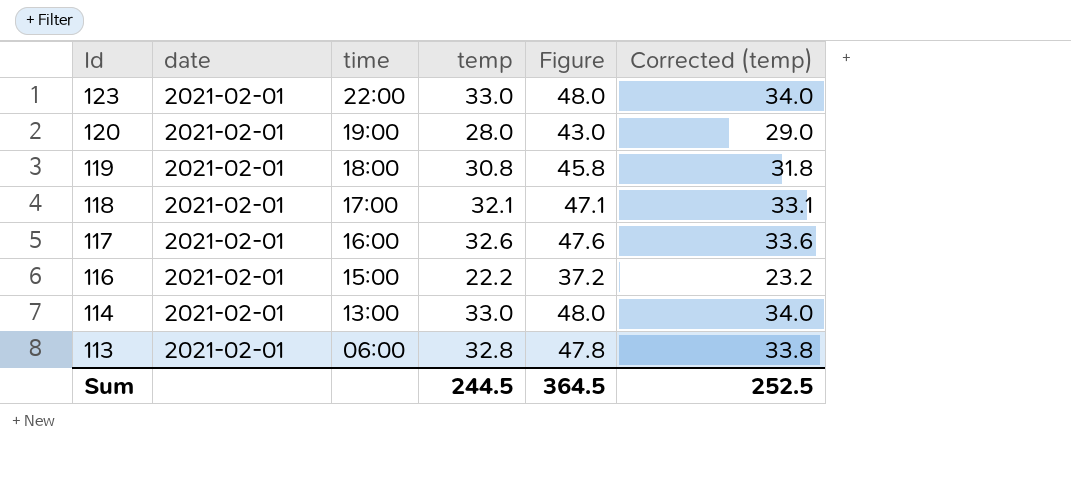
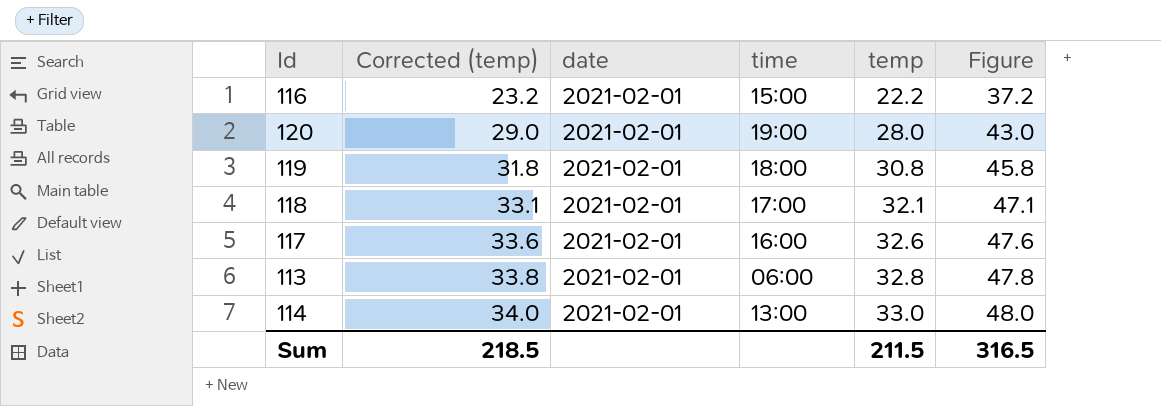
row order: Id descending -> Corrected (temp) ascending
column Corrected (temp) | position: 6 -> 2
row 123: 2021-02-01 | 22:00 | 33.0 | 48.0 | 34.0 -> none
Sum | Corrected (temp): 252.5 -> 218.5
Sum | temp: 244.5 -> 211.5
Sum | Figure: 364.5 -> 316.5

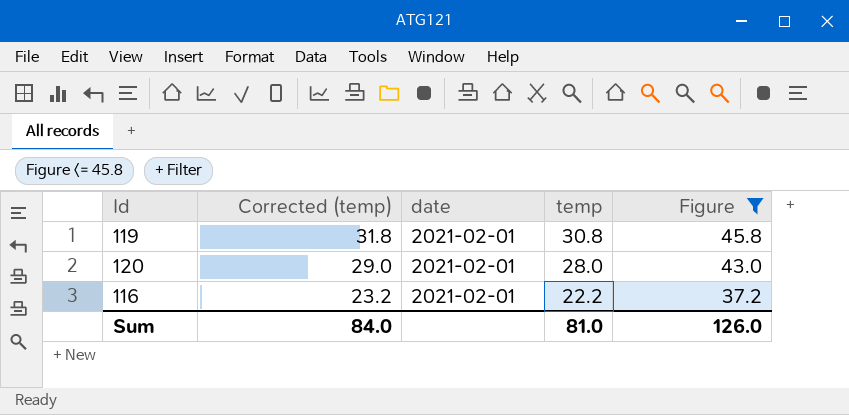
filter: none -> Figure <= 45.8
row order: Corrected (temp) ascending -> Corrected (temp) descending
column time | position: 4 -> none
Sum | Corrected (temp): 218.5 -> 84.0
Sum | temp: 211.5 -> 81.0
Sum | Figure: 316.5 -> 126.0

